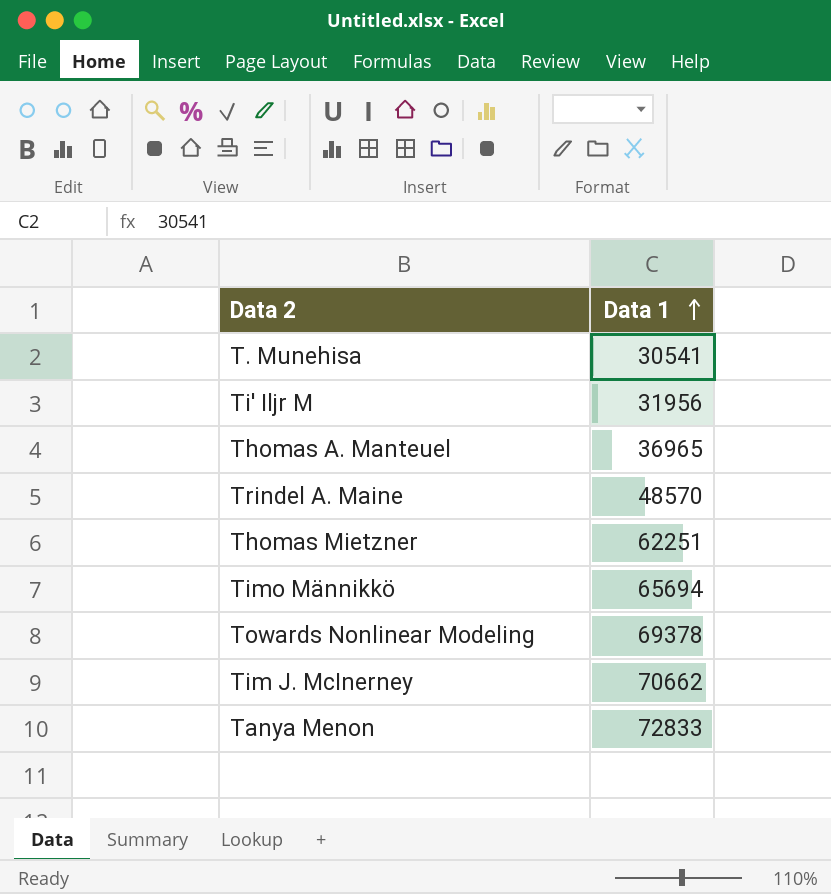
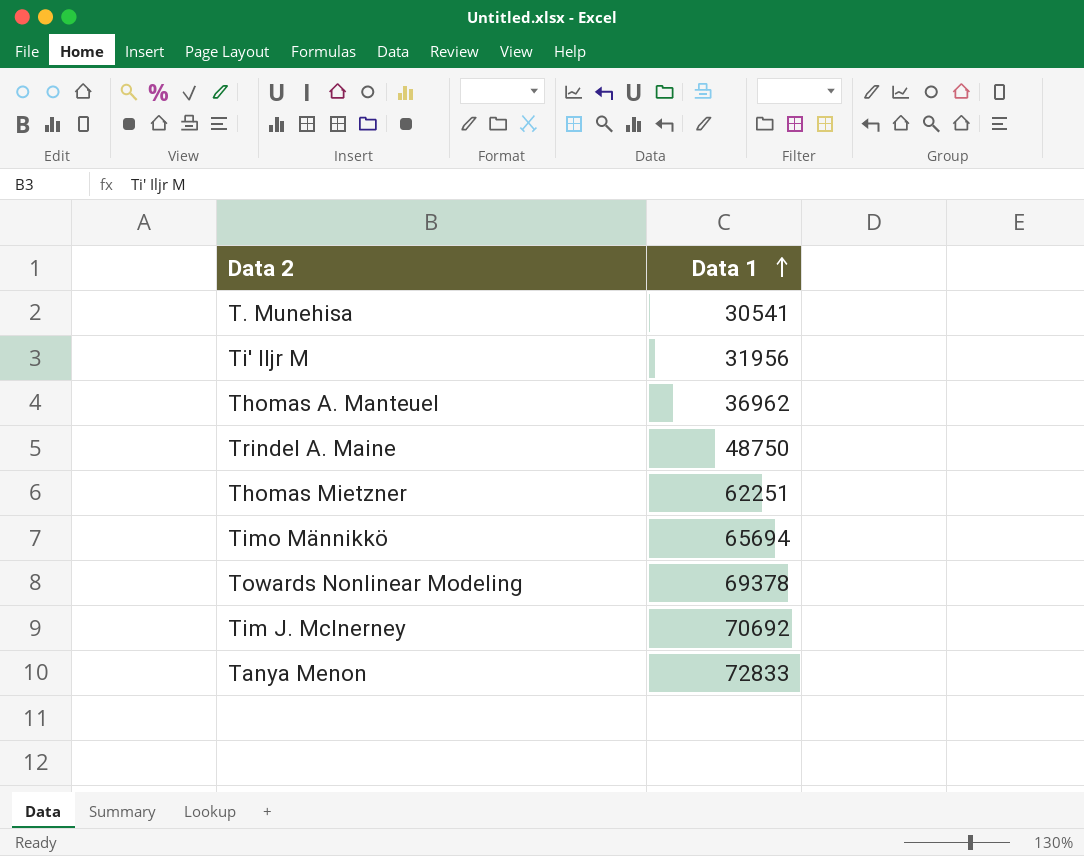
Thomas A. Manteuel | Data 1: 36965 -> 36962
Trindel A. Maine | Data 1: 48570 -> 48750
Tim J. McInerney | Data 1: 70662 -> 70692

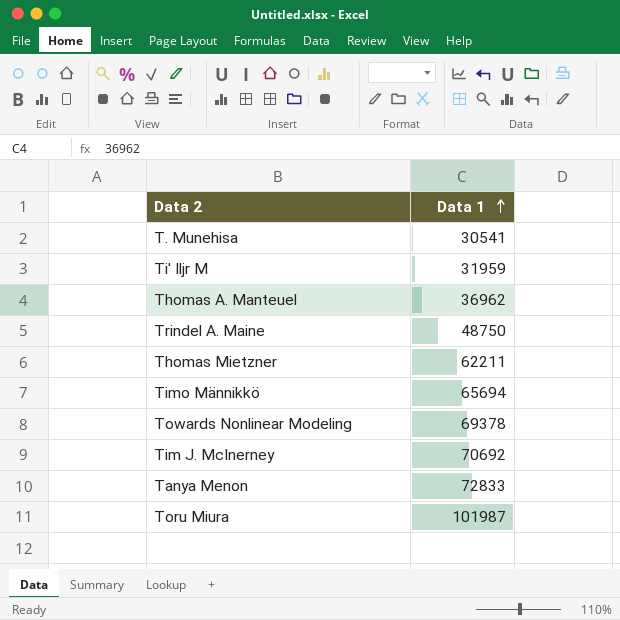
Ti' Iljr M | Data 1: 31956 -> 31959
Thomas Mietzner | Data 1: 62251 -> 62211
row Toru Miura: none -> 101987

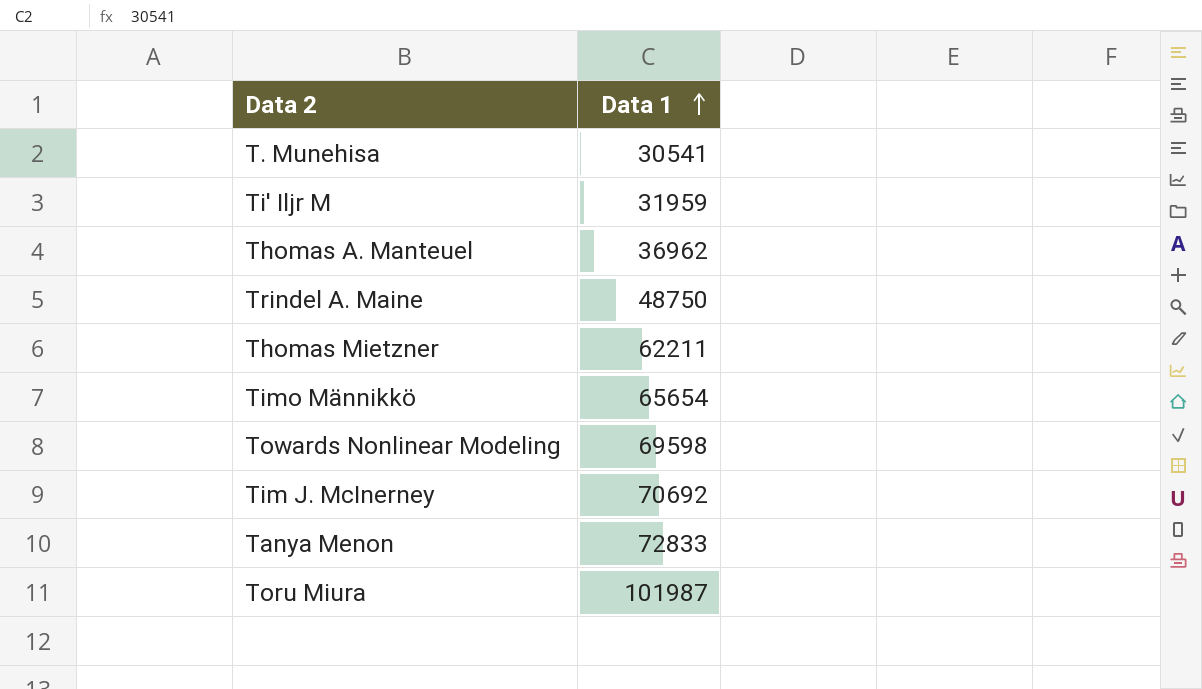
Timo Männikkö | Data 1: 65694 -> 65654
Towards Nonlinear Modeling | Data 1: 69378 -> 69598

